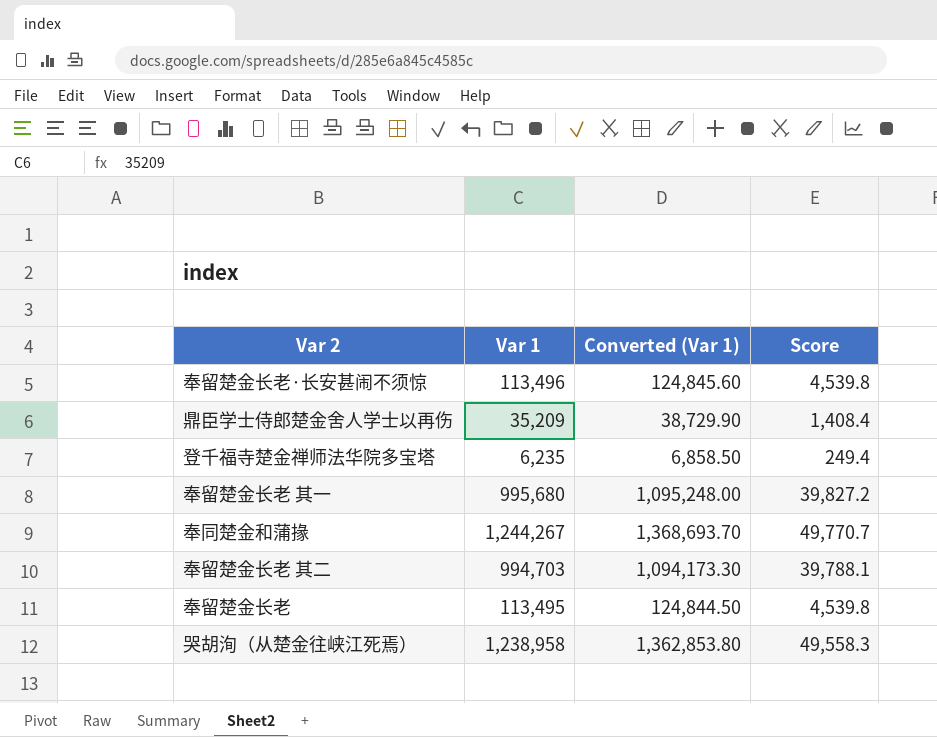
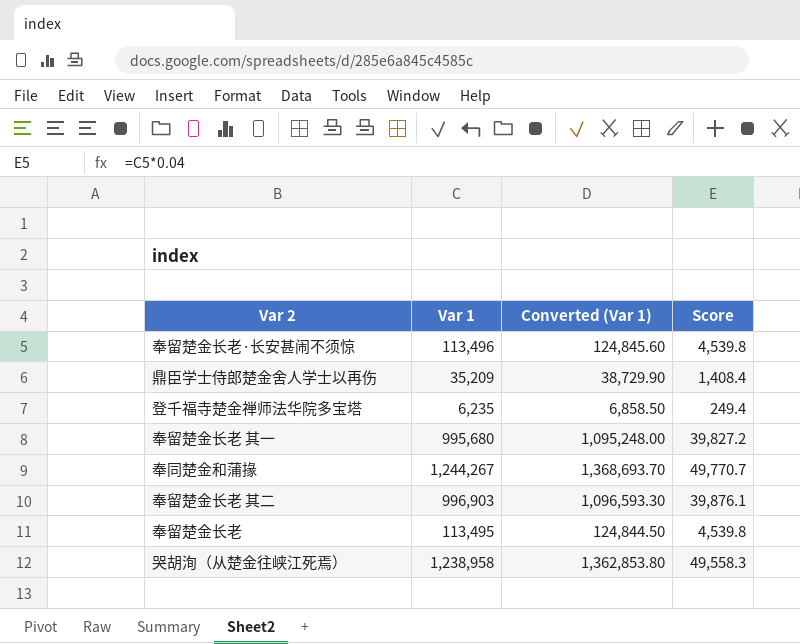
奉留楚金长老 其二 | Var 1: 994,703 -> 996,903
奉留楚金长老 其二 | Converted (Var 1): 1,094,173.30 -> 1,096,593.30
奉留楚金长老 其二 | Score: 39,788.1 -> 39,876.1

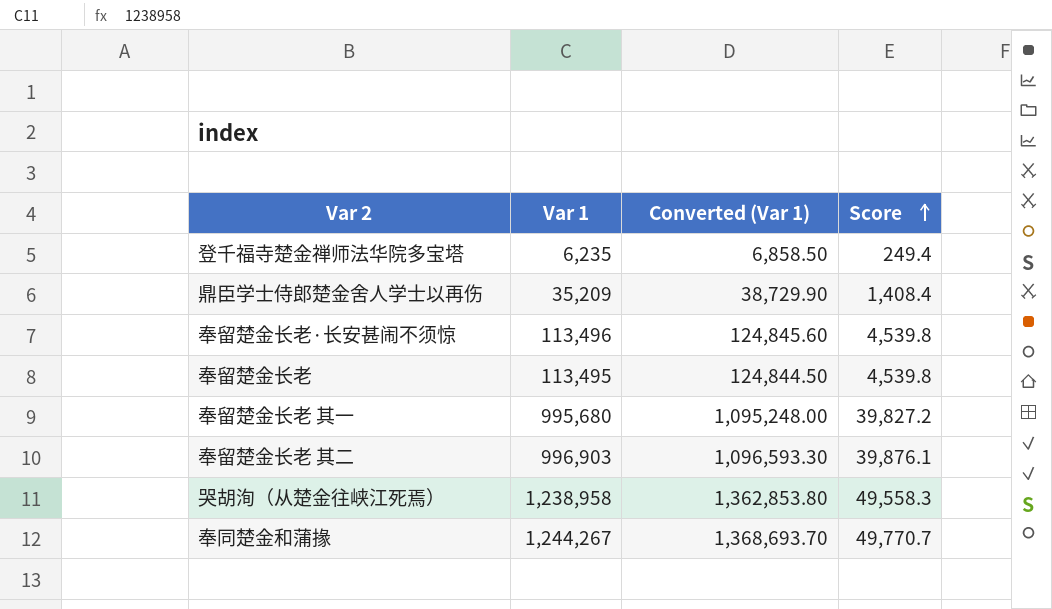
row order: none -> Score ascending

